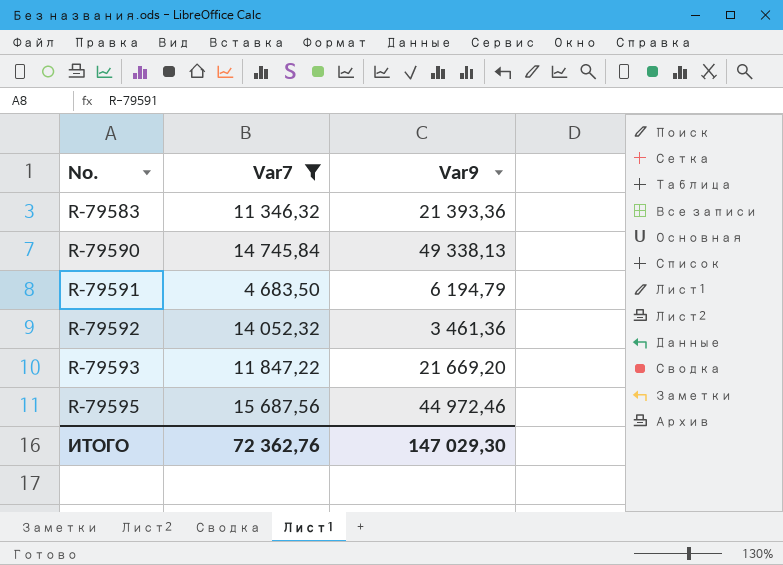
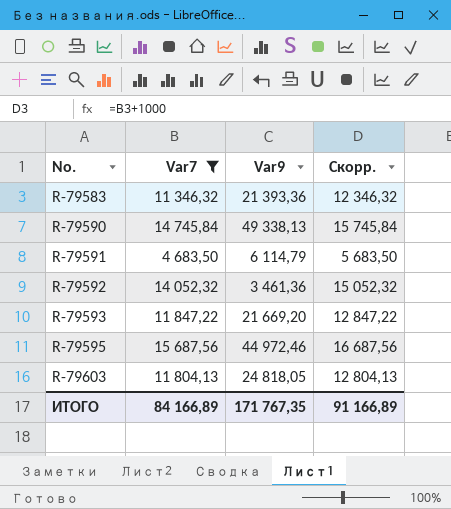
column Скорр. | formula: none -> [Var7] + 1000
R-79591 | Var9: 6 194,79 -> 6 114,79
row R-79603: none -> 11 804,13 | 24 818,05 | 12 804,13
ИТОГО | Var7: 72 362,76 -> 84 166,89
ИТОГО | Var9: 147 029,30 -> 171 767,35

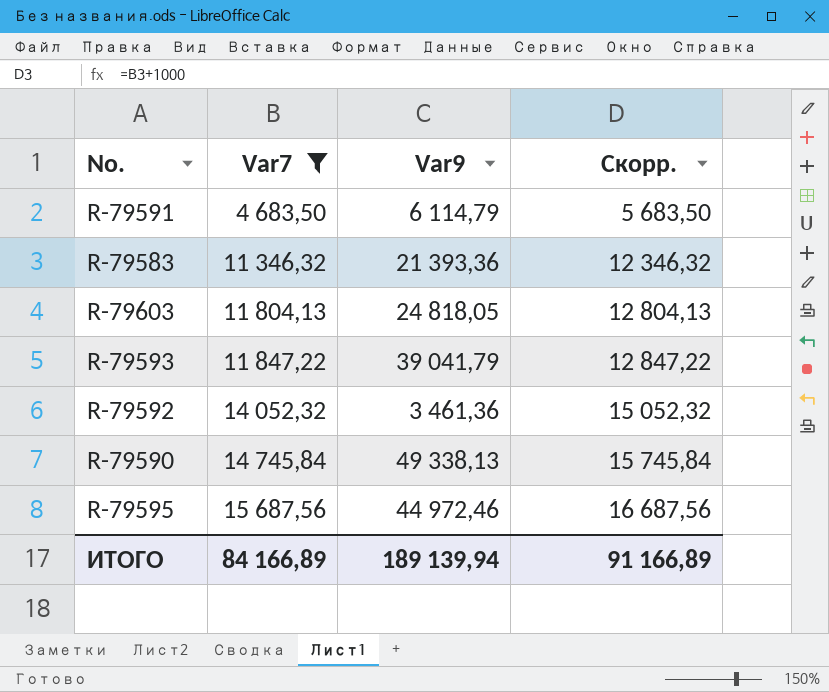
row order: No. ascending -> Var7 ascending
R-79593 | Var9: 21 669,20 -> 39 041,79
ИТОГО | Var9: 171 767,35 -> 189 139,94

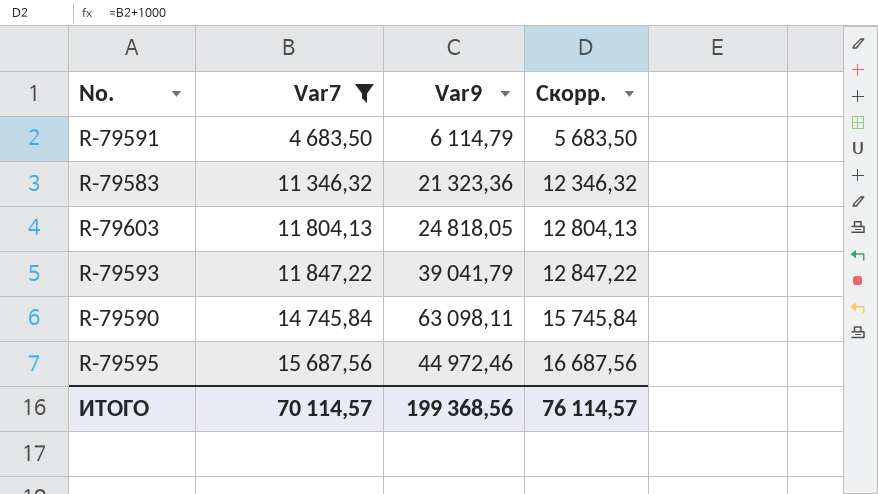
row R-79592: 14 052,32 | 3 461,36 | 15 052,32 -> none
R-79583 | Var9: 21 393,36 -> 21 323,36
R-79590 | Var9: 49 338,13 -> 63 098,11
ИТОГО | Var7: 84 166,89 -> 70 114,57
ИТОГО | Var9: 189 139,94 -> 199 368,56
ИТОГО | Скорр.: 91 166,89 -> 76 114,57

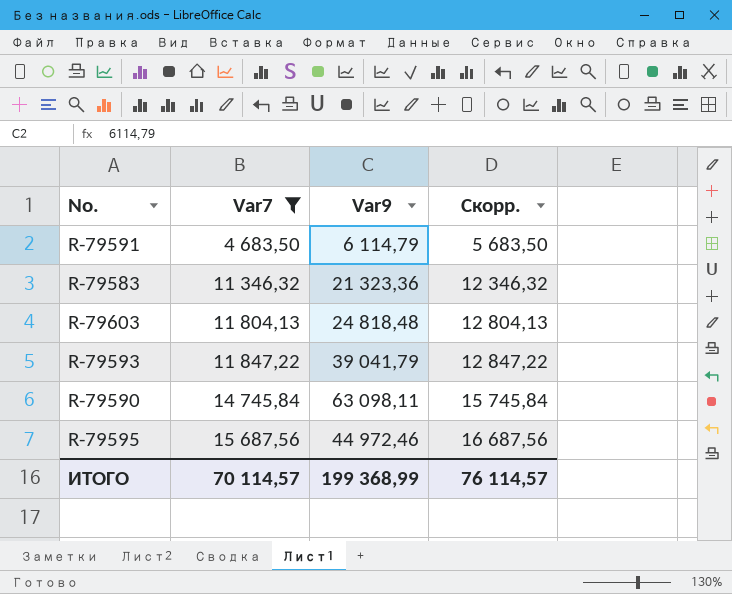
R-79603 | Var9: 24 818,05 -> 24 818,48
ИТОГО | Var9: 199 368,56 -> 199 368,99

